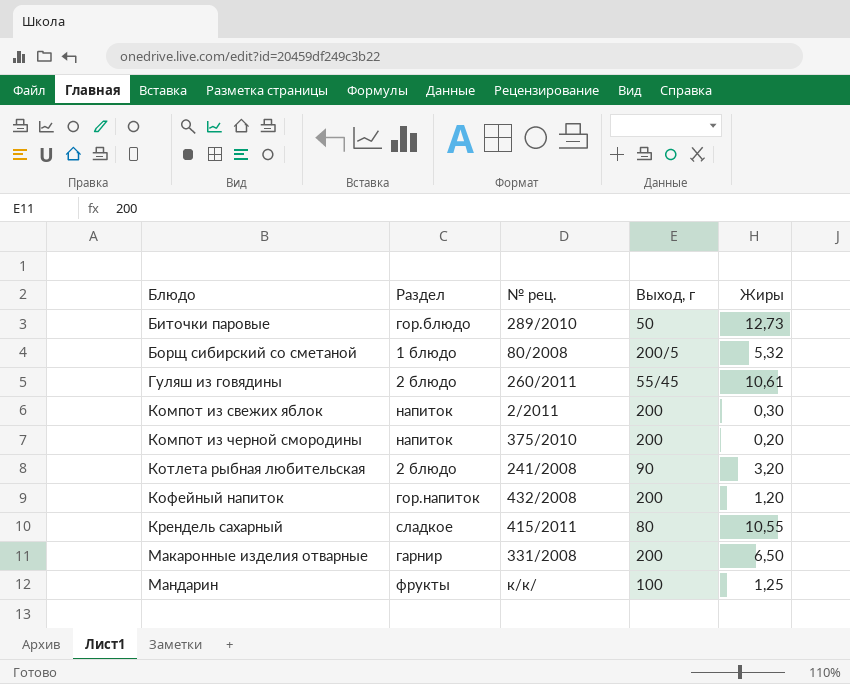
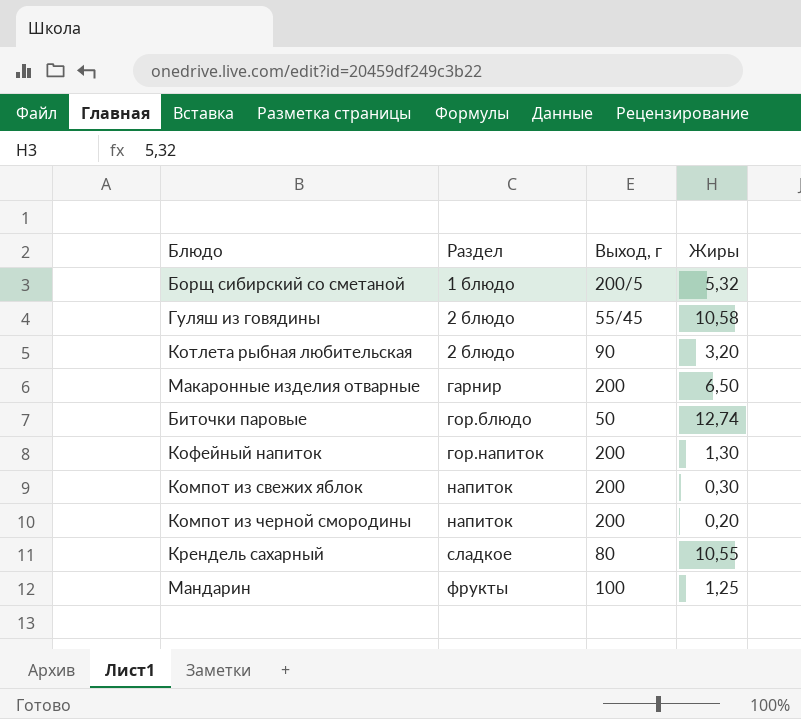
row order: Блюдо ascending -> Раздел ascending
column № рец. | position: 3 -> none
Гуляш из говядины | Жиры: 10,61 -> 10,58
Биточки паровые | Жиры: 12,73 -> 12,74
Кофейный напиток | Жиры: 1,20 -> 1,30

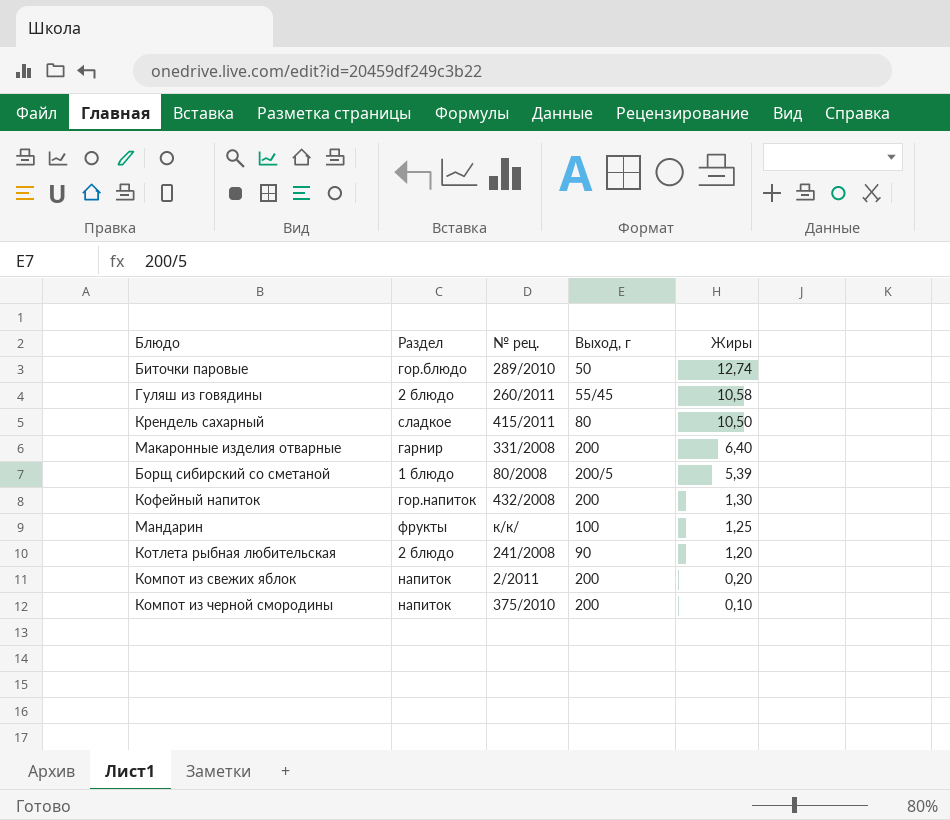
row order: Раздел ascending -> Жиры descending
column № рец. | position: none -> 3
Крендель сахарный | Жиры: 10,55 -> 10,50
Макаронные изделия отварные | Жиры: 6,50 -> 6,40
Борщ сибирский со сметаной | Жиры: 5,32 -> 5,39
Котлета рыбная любительская | Жиры: 3,20 -> 1,20
Компот из свежих яблок | Жиры: 0,30 -> 0,20
Компот из черной смородины | Жиры: 0,20 -> 0,10

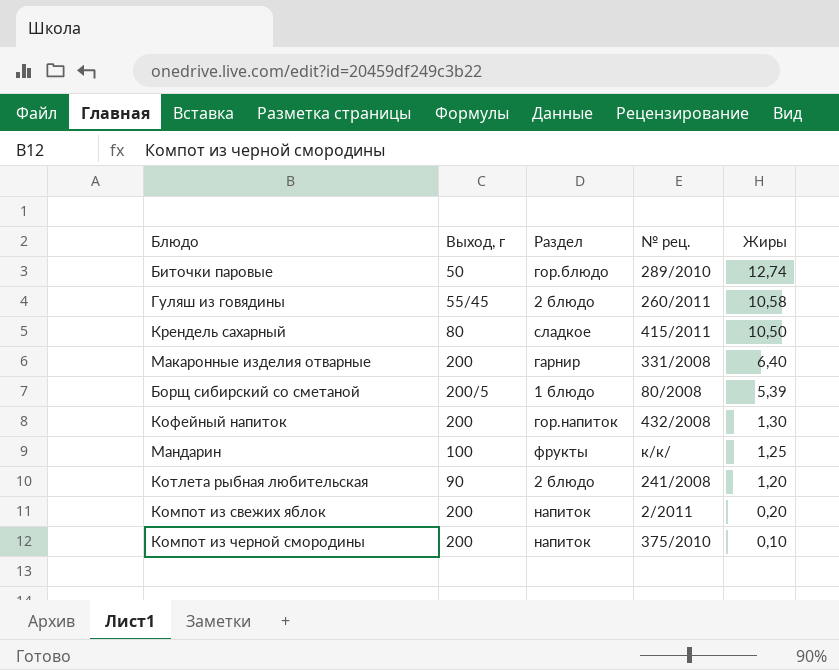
column Выход, г | position: 4 -> 2

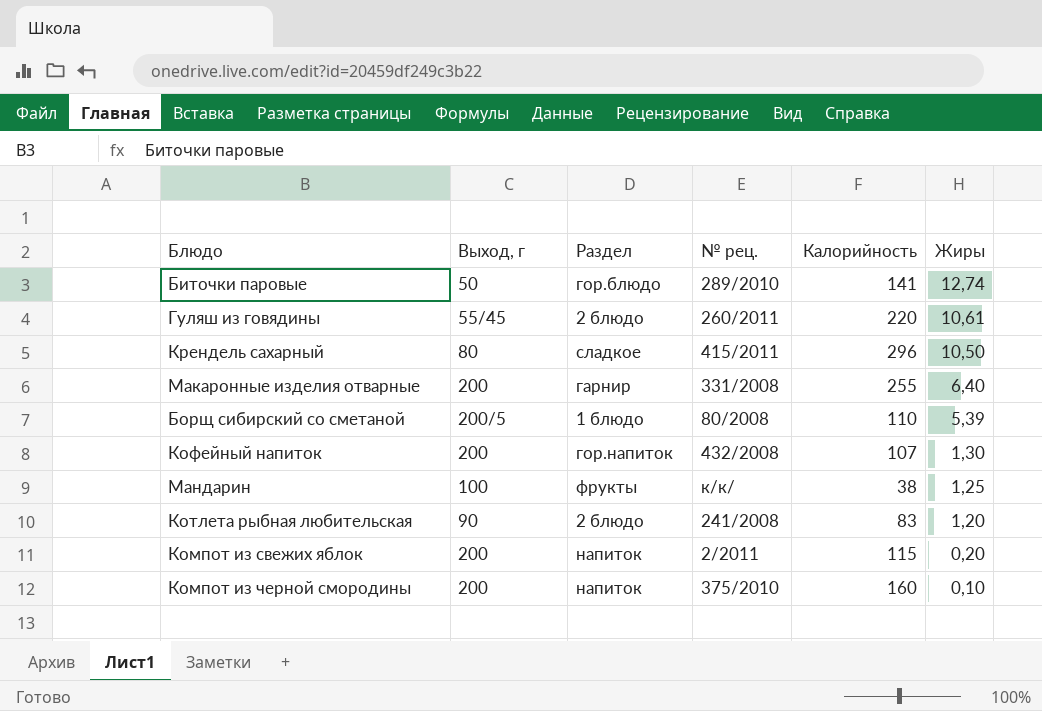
column Калорийность | position: none -> 5
Гуляш из говядины | Жиры: 10,58 -> 10,61

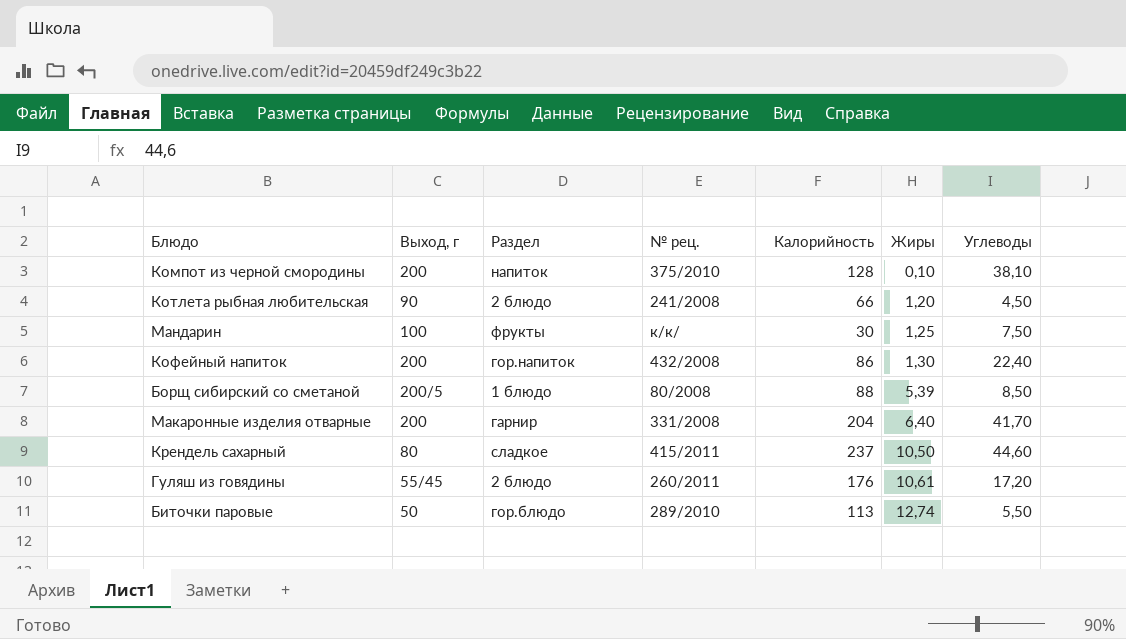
row order: Жиры descending -> Жиры ascending
column Углеводы | position: none -> 7
row Компот из свежих яблок: 200 | напиток | 2/2011 | 115 | 0,20 -> none
Компот из черной смородины | Калорийность: 160 -> 128
Котлета рыбная любительская | Калорийность: 83 -> 66
Мандарин | Калорийность: 38 -> 30
Кофейный напиток | Калорийность: 107 -> 86
Борщ сибирский со сметаной | Калорийность: 110 -> 88
Макаронные изделия отварные | Калорийность: 255 -> 204
Крендель сахарный | Калорийность: 296 -> 237
Гуляш из говядины | Калорийность: 220 -> 176
Биточки паровые | Калорийность: 141 -> 113

